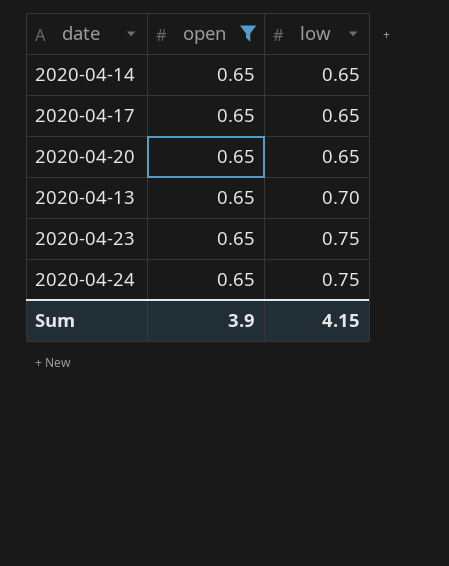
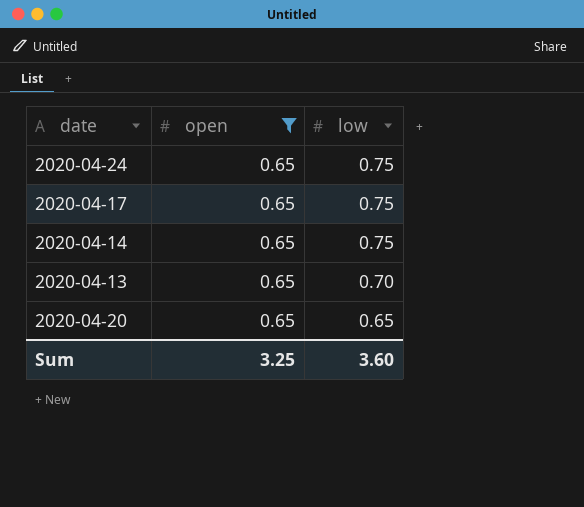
row order: low ascending -> low descending
row 2020-04-23: 0.65 | 0.75 -> none
2020-04-17 | low: 0.65 -> 0.75
2020-04-14 | low: 0.65 -> 0.75
Sum | open: 3.9 -> 3.25
Sum | low: 4.15 -> 3.60

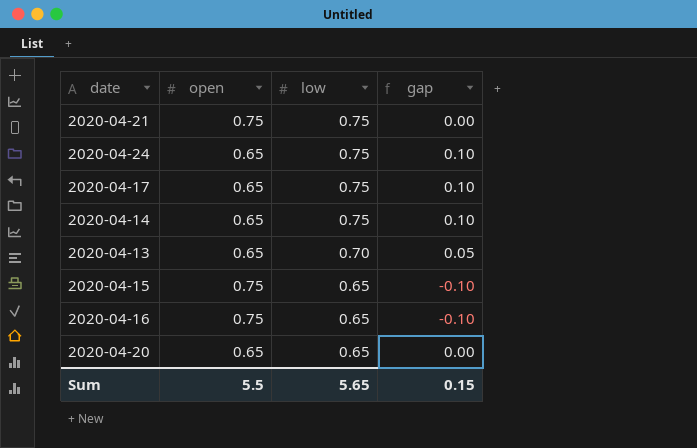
filter: open = 0.65 -> none
column gap | formula: none -> [low] - [open]
Sum | open: 3.25 -> 5.5
Sum | low: 3.60 -> 5.65

